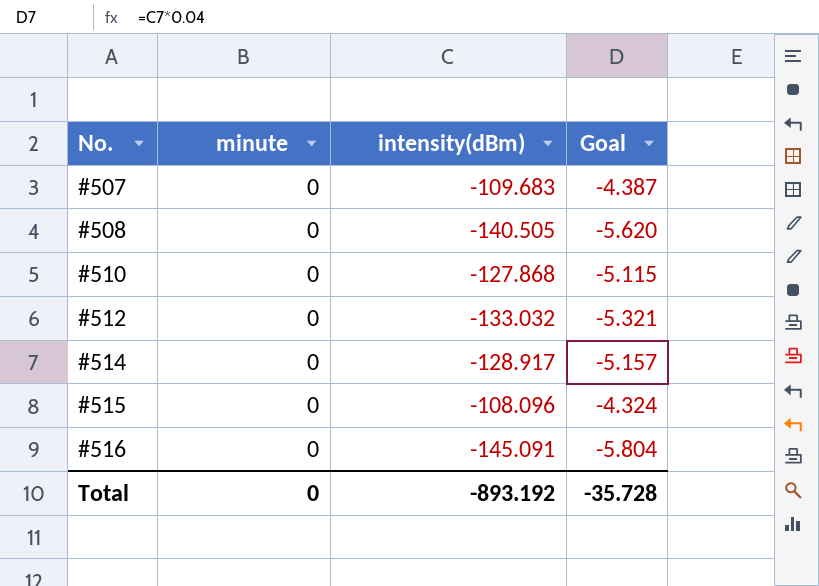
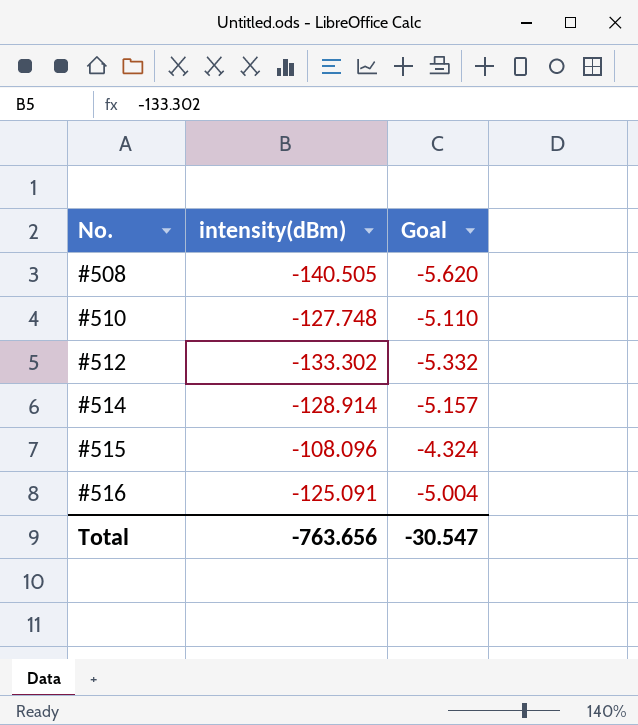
column minute | position: 2 -> none
row #507: 0 | -109.683 | -4.387 -> none
#510 | intensity(dBm): -127.868 -> -127.748
#510 | Goal: -5.115 -> -5.110
#512 | intensity(dBm): -133.032 -> -133.302
#512 | Goal: -5.321 -> -5.332
#514 | intensity(dBm): -128.917 -> -128.914
#516 | intensity(dBm): -145.091 -> -125.091
#516 | Goal: -5.804 -> -5.004
Total | intensity(dBm): -893.192 -> -763.656
Total | Goal: -35.728 -> -30.547

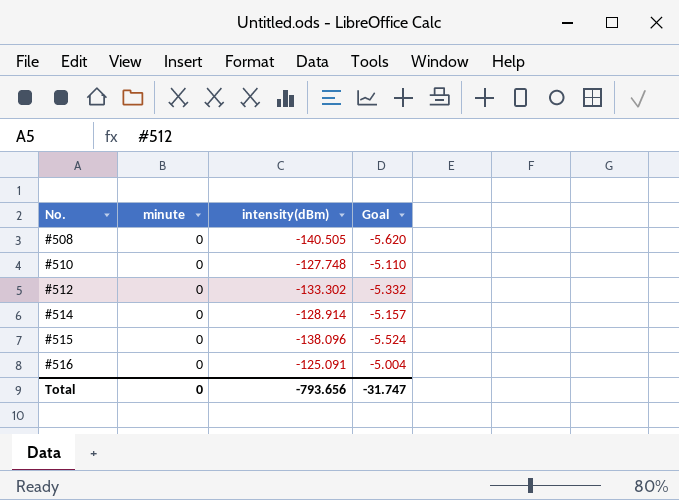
column minute | position: none -> 2
#515 | intensity(dBm): -108.096 -> -138.096
#515 | Goal: -4.324 -> -5.524
Total | intensity(dBm): -763.656 -> -793.656
Total | Goal: -30.547 -> -31.747

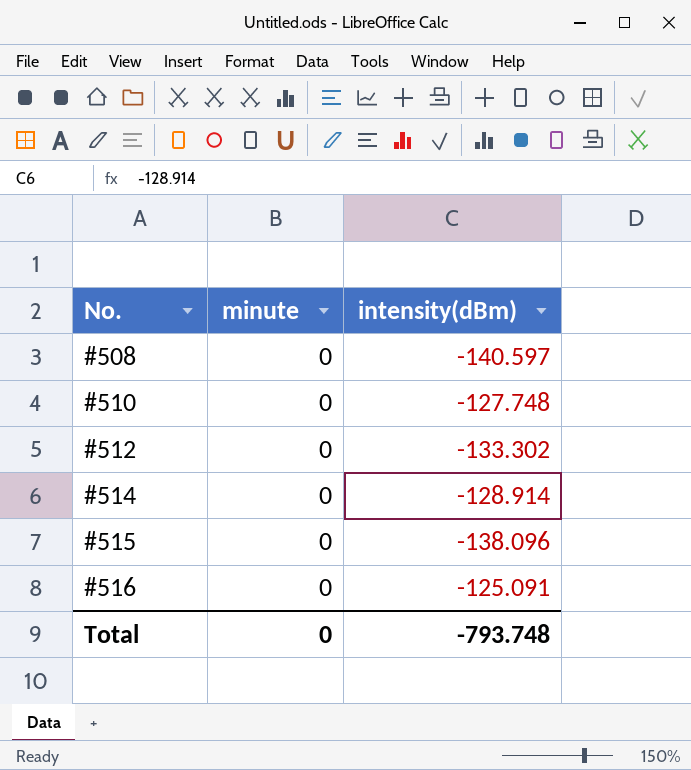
column Goal | formula: [intensity(dBm)] * 0.04 -> none
#508 | intensity(dBm): -140.505 -> -140.597
Total | intensity(dBm): -793.656 -> -793.748

